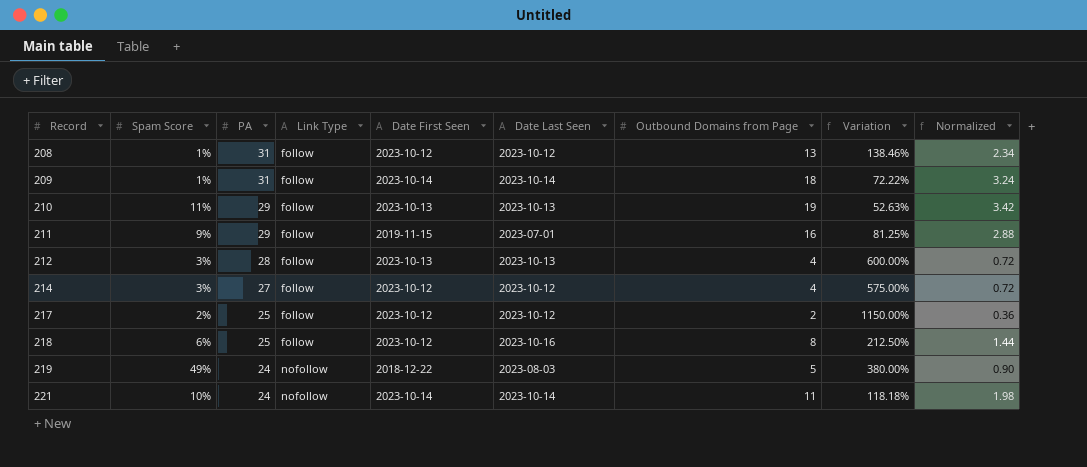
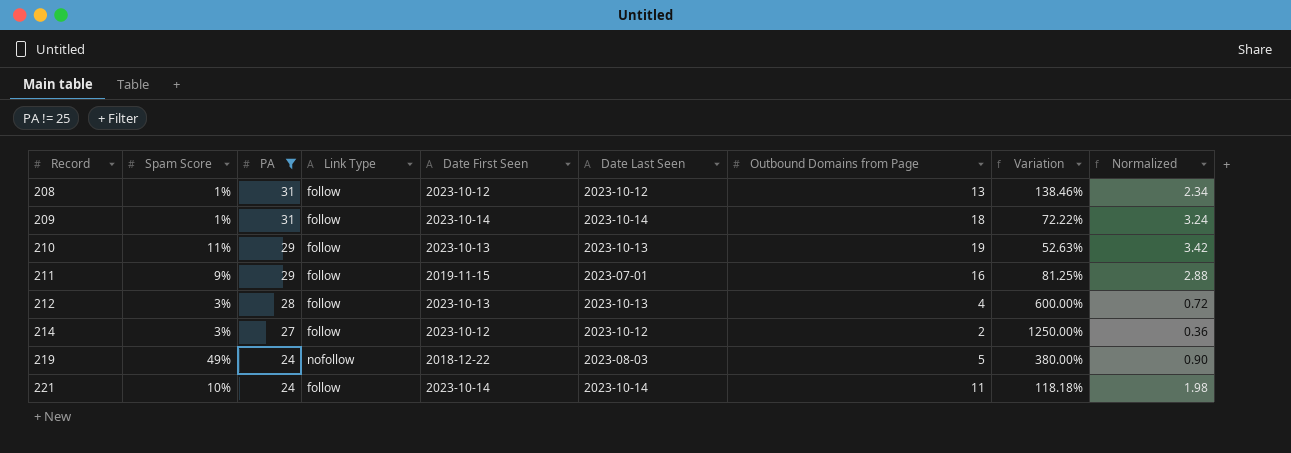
filter: none -> PA != 25
214 | Outbound Domains from Page: 4 -> 2
214 | Variation: 575.00% -> 1250.00%
214 | Normalized: 0.72 -> 0.36
221 | Link Type: nofollow -> follow

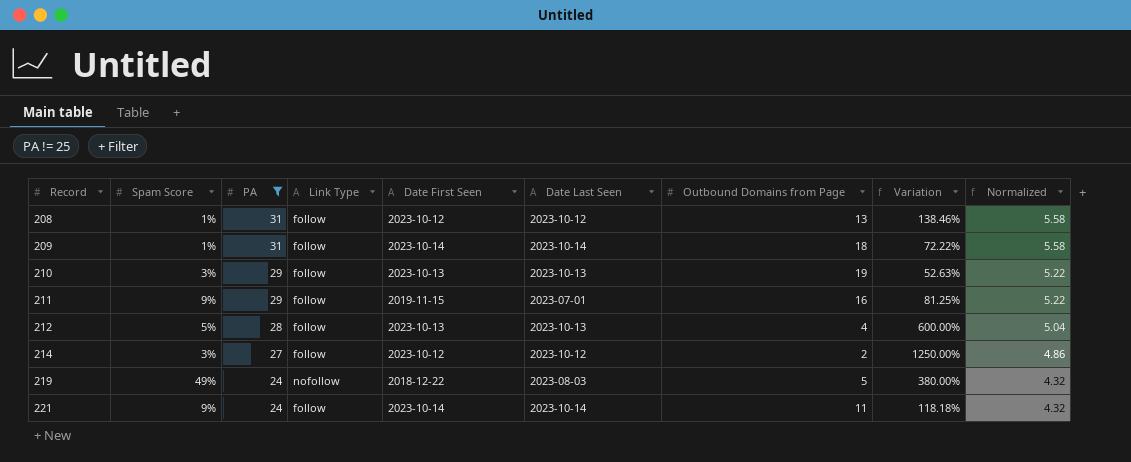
column Normalized | formula: [Outbound Domains from Page] * 0.18 -> [PA] * 0.18
210 | Spam Score: 11% -> 3%
212 | Spam Score: 3% -> 5%
221 | Spam Score: 10% -> 9%

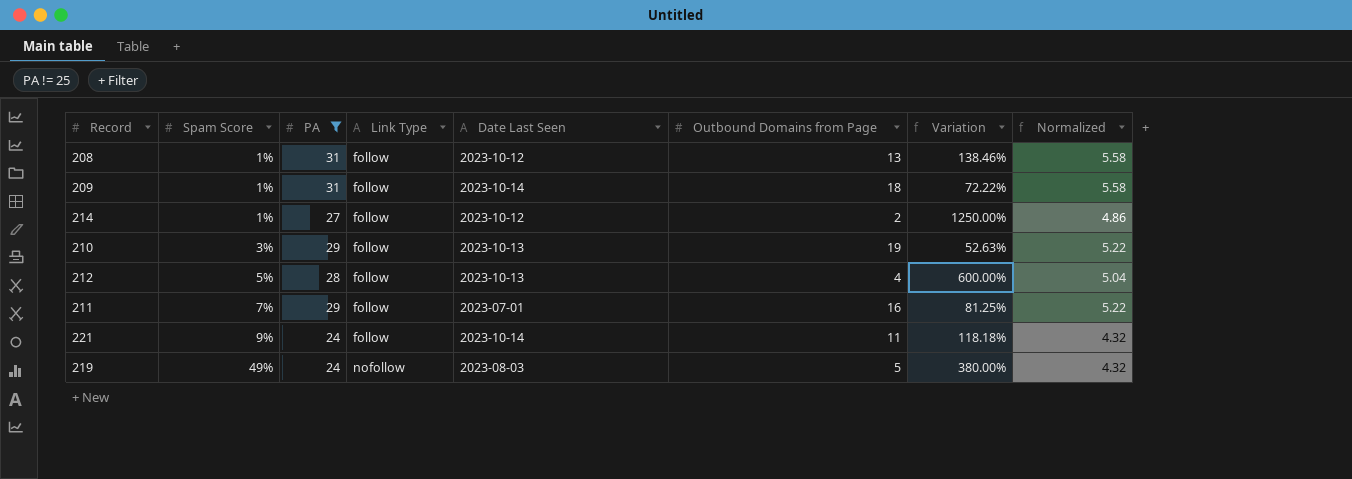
row order: Record ascending -> Spam Score ascending
column Date First Seen | position: 5 -> none
214 | Spam Score: 3% -> 1%
211 | Spam Score: 9% -> 7%

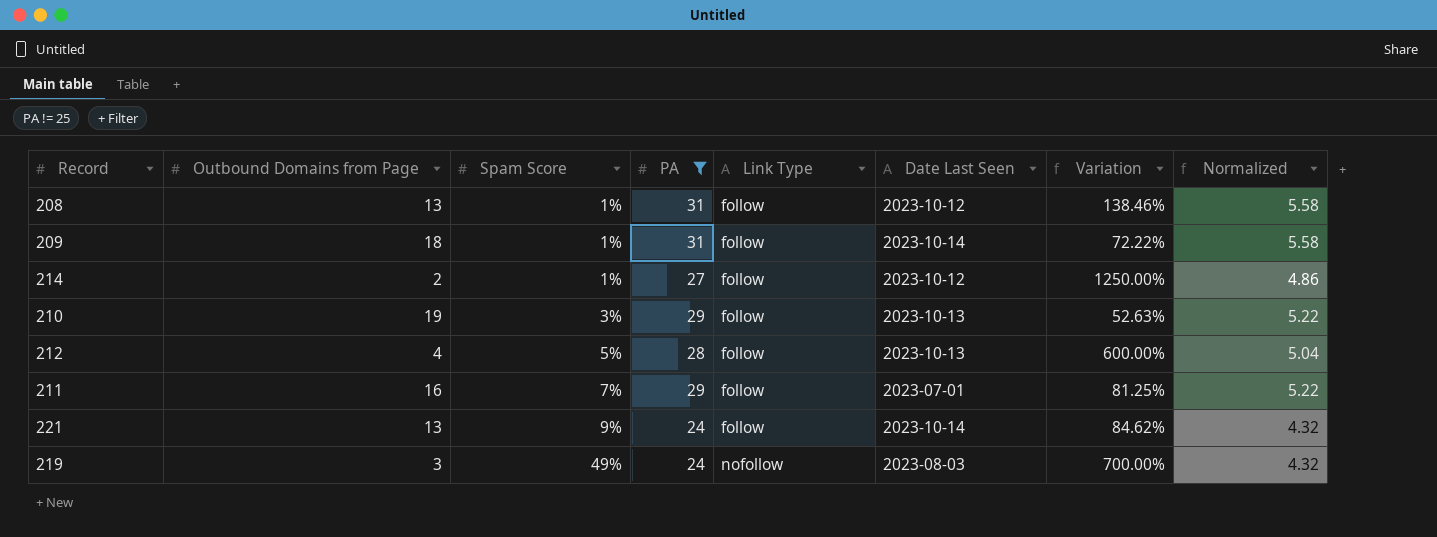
column Outbound Domains from Page | position: 6 -> 2
221 | Outbound Domains from Page: 11 -> 13
221 | Variation: 118.18% -> 84.62%
219 | Outbound Domains from Page: 5 -> 3
219 | Variation: 380.00% -> 700.00%

